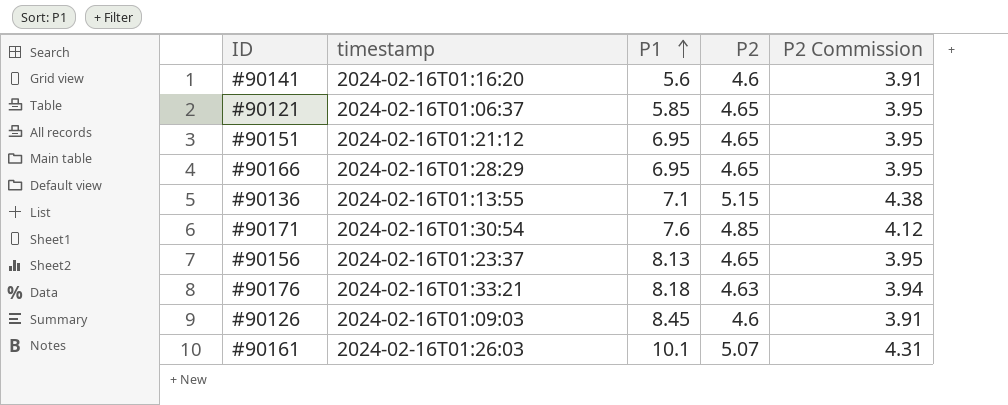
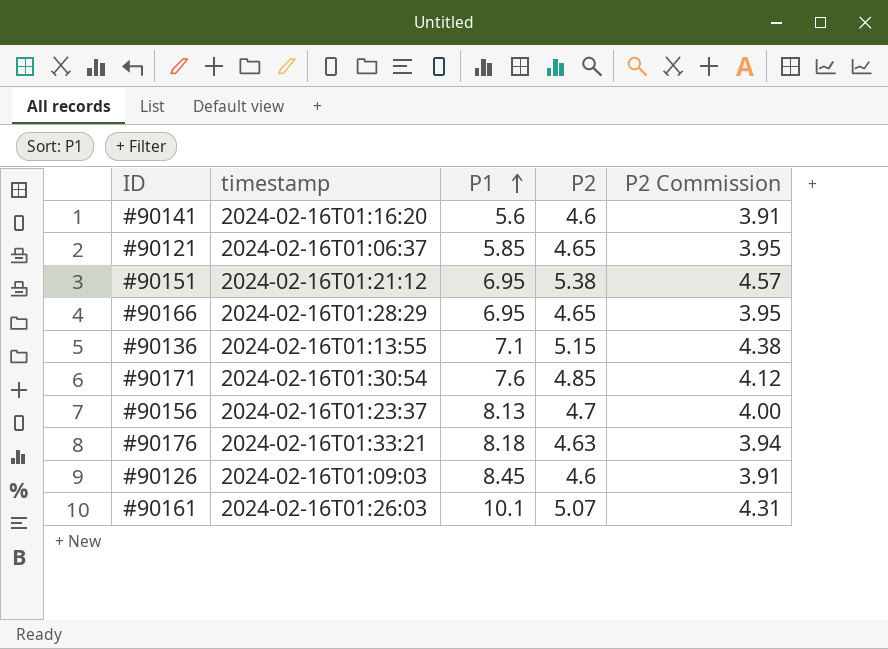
#90151 | P2: 4.65 -> 5.38
#90151 | P2 Commission: 3.95 -> 4.57
#90156 | P2: 4.65 -> 4.7
#90156 | P2 Commission: 3.95 -> 4.00

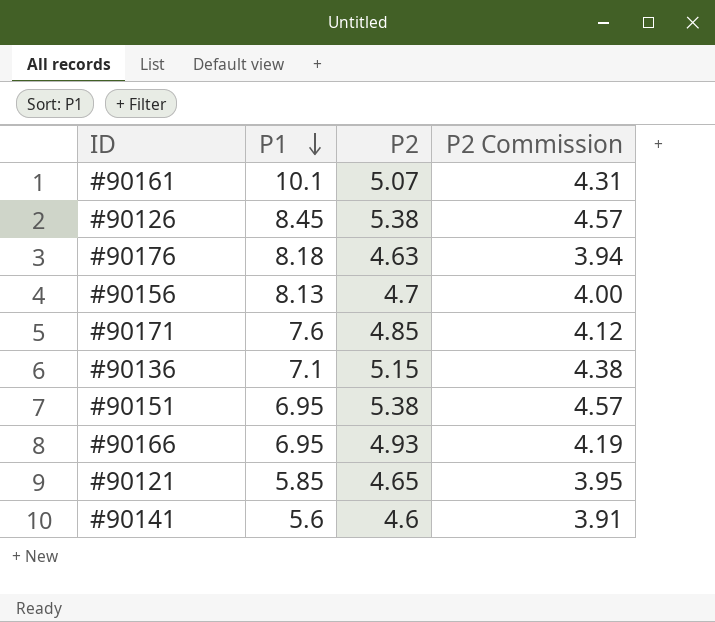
row order: P1 ascending -> P1 descending
column timestamp | position: 2 -> none
#90126 | P2: 4.6 -> 5.38
#90126 | P2 Commission: 3.91 -> 4.57
#90166 | P2: 4.65 -> 4.93
#90166 | P2 Commission: 3.95 -> 4.19

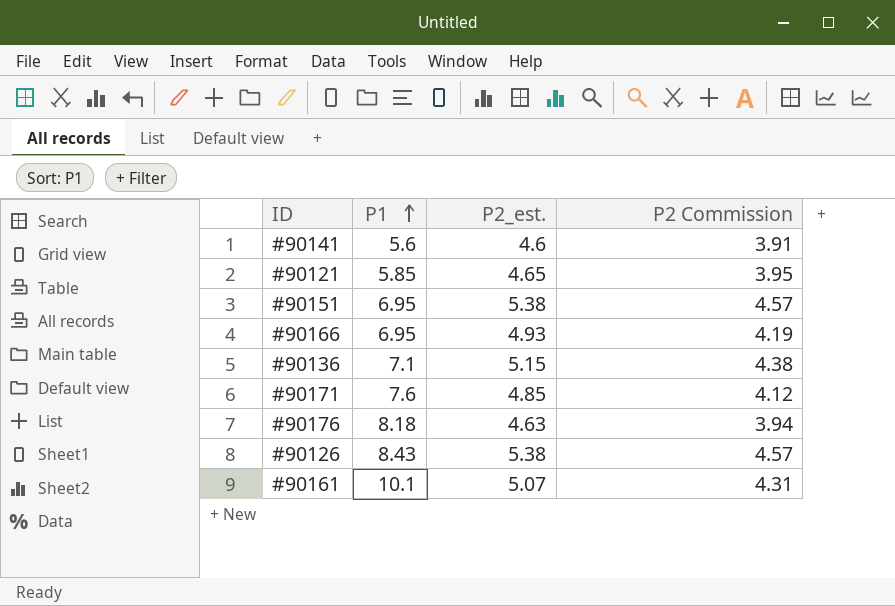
row order: P1 descending -> P1 ascending
column name: P2 -> P2_est.
row #90156: 8.13 | 4.7 | 4.00 -> none
#90126 | P1: 8.45 -> 8.43

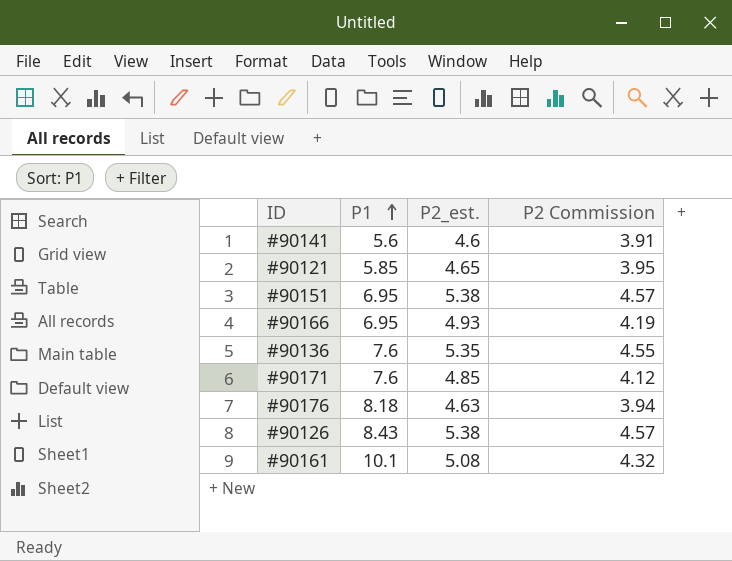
#90136 | P1: 7.1 -> 7.6
#90136 | P2_est.: 5.15 -> 5.35
#90136 | P2 Commission: 4.38 -> 4.55
#90161 | P2_est.: 5.07 -> 5.08
#90161 | P2 Commission: 4.31 -> 4.32

